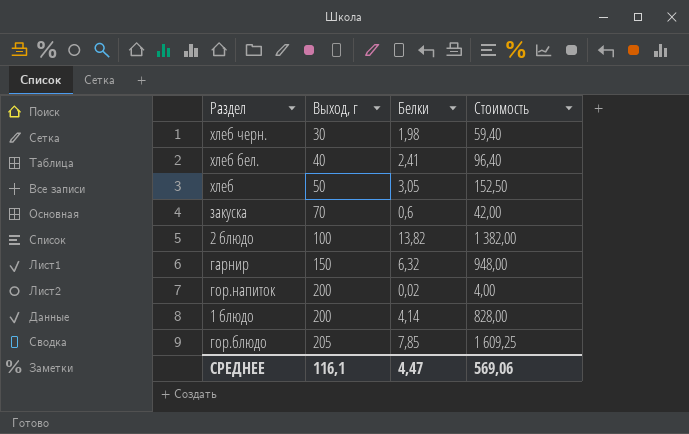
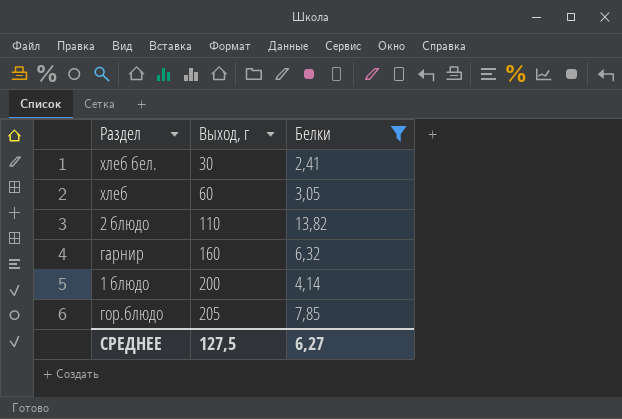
filter: none -> Белки >= 2,41
column Стоимость | formula: [Выход, г] * [Белки] -> none
хлеб бел. | Выход, г: 40 -> 30
хлеб | Выход, г: 50 -> 60
2 блюдо | Выход, г: 100 -> 110
гарнир | Выход, г: 150 -> 160
СРЕДНЕЕ | Выход, г: 116,1 -> 127,5
СРЕДНЕЕ | Белки: 4,47 -> 6,27

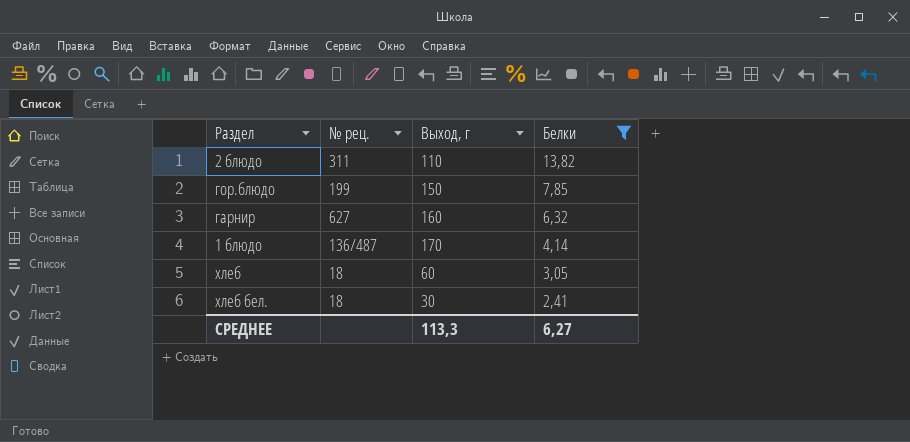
row order: Выход, г ascending -> Белки descending
column № рец. | position: none -> 2
гор.блюдо | Выход, г: 205 -> 150
1 блюдо | Выход, г: 200 -> 170
СРЕДНЕЕ | Выход, г: 127,5 -> 113,3

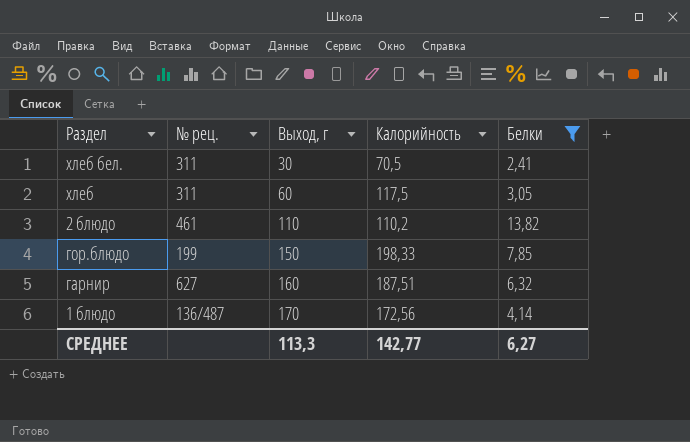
row order: Белки descending -> Выход, г ascending
column Калорийность | position: none -> 4
хлеб бел. | № рец.: 18 -> 311
хлеб | № рец.: 18 -> 311
2 блюдо | № рец.: 311 -> 461

